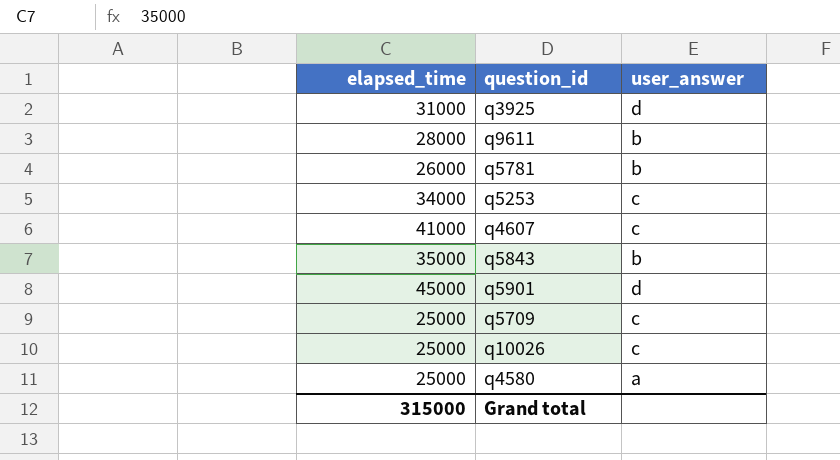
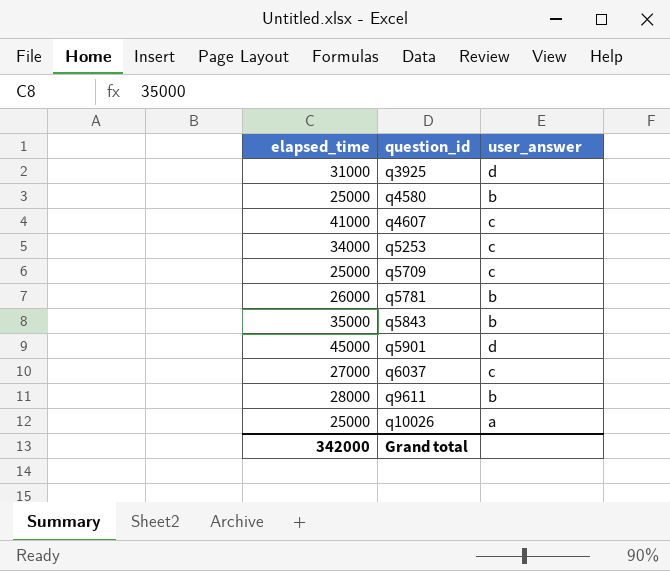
row order: none -> question_id ascending
q4580 | user_answer: a -> b
row q6037: none -> 27000 | c
q10026 | user_answer: c -> a
Grand total | elapsed_time: 315000 -> 342000

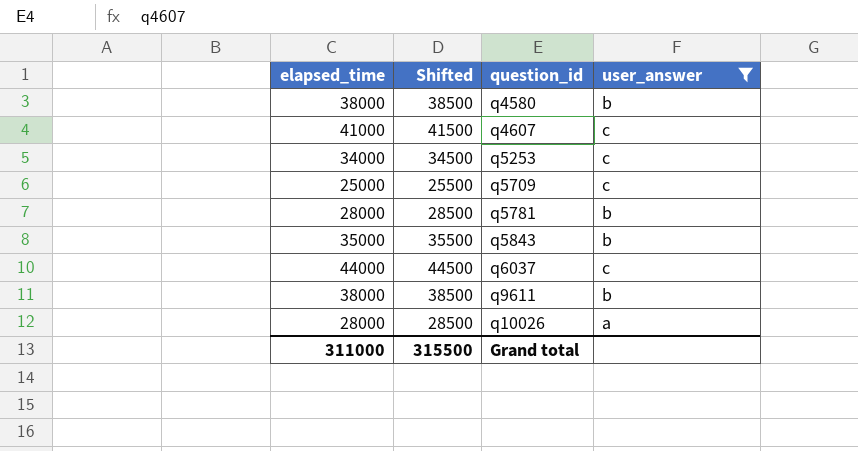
filter: none -> user_answer != d
column Shifted | formula: none -> [elapsed_time] + 500
q4580 | elapsed_time: 25000 -> 38000
q5781 | elapsed_time: 26000 -> 28000
q6037 | elapsed_time: 27000 -> 44000
q9611 | elapsed_time: 28000 -> 38000
q10026 | elapsed_time: 25000 -> 28000
Grand total | elapsed_time: 342000 -> 311000

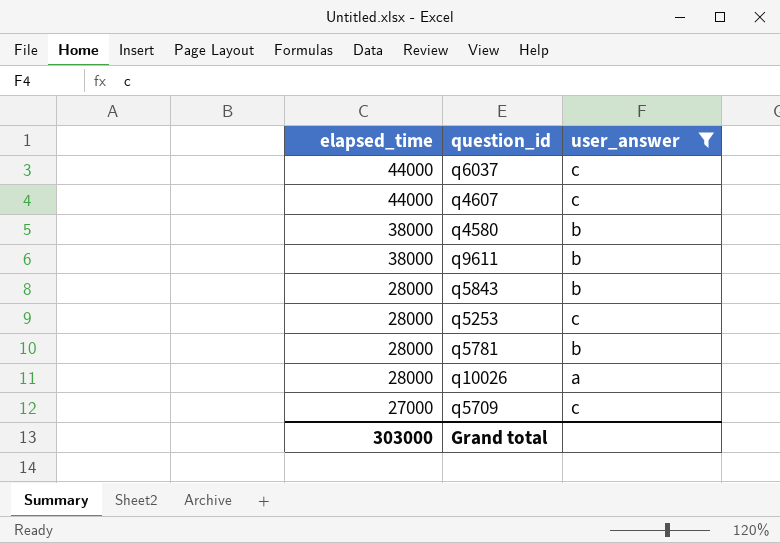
row order: question_id ascending -> elapsed_time descending
column Shifted | formula: [elapsed_time] + 500 -> none
q4607 | elapsed_time: 41000 -> 44000
q5843 | elapsed_time: 35000 -> 28000
q5253 | elapsed_time: 34000 -> 28000
q5709 | elapsed_time: 25000 -> 27000
Grand total | elapsed_time: 311000 -> 303000

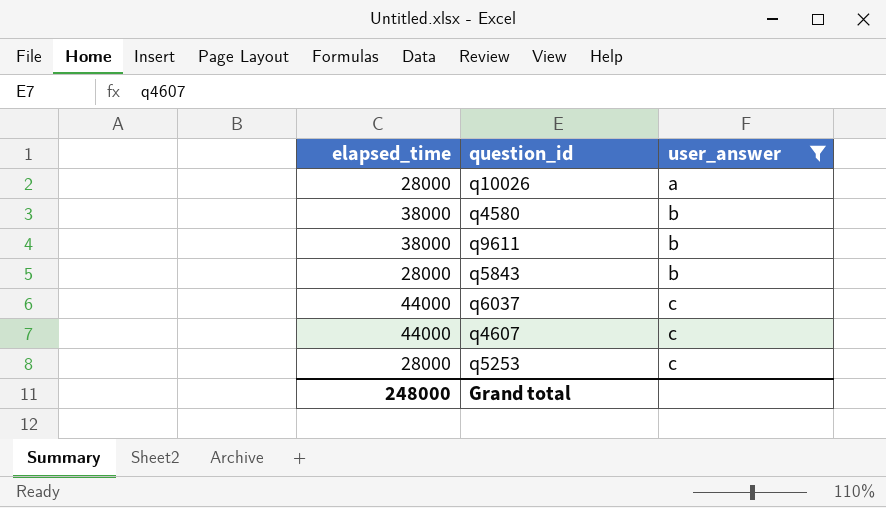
row order: elapsed_time descending -> user_answer ascending
row q5781: 28000 | b -> none
row q5709: 27000 | c -> none
Grand total | elapsed_time: 303000 -> 248000

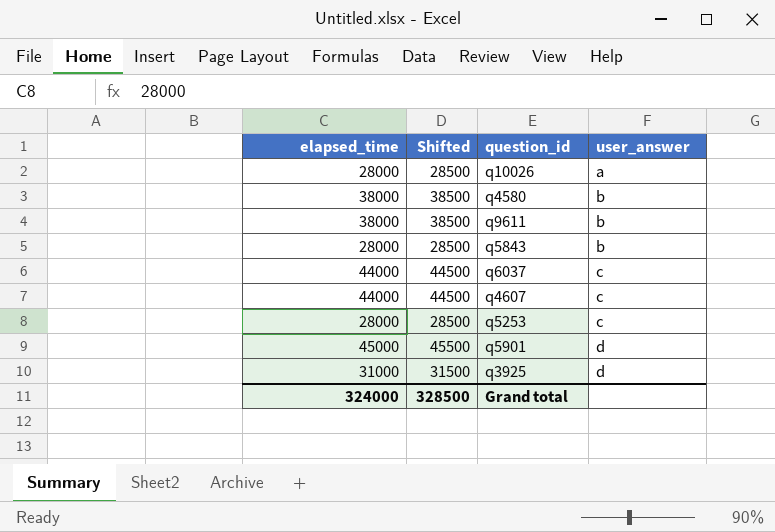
filter: user_answer != d -> none
column Shifted | formula: none -> [elapsed_time] + 500
Grand total | elapsed_time: 248000 -> 324000

